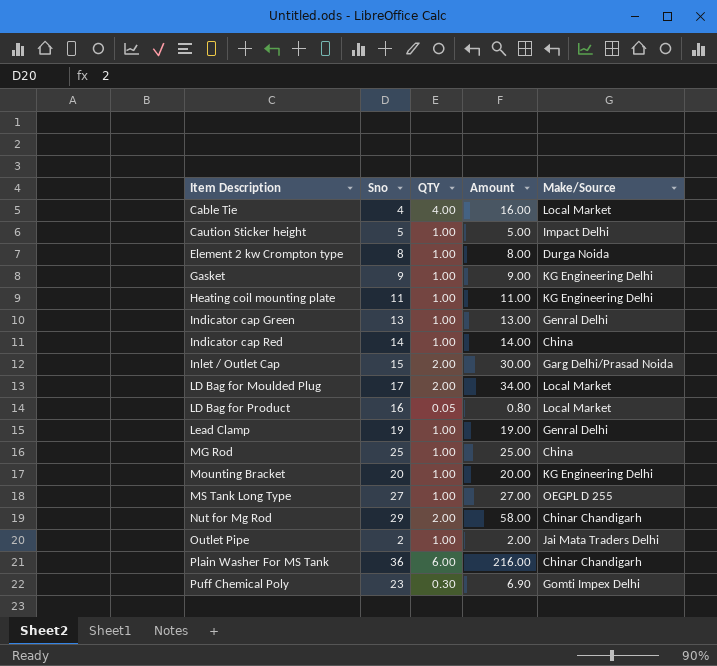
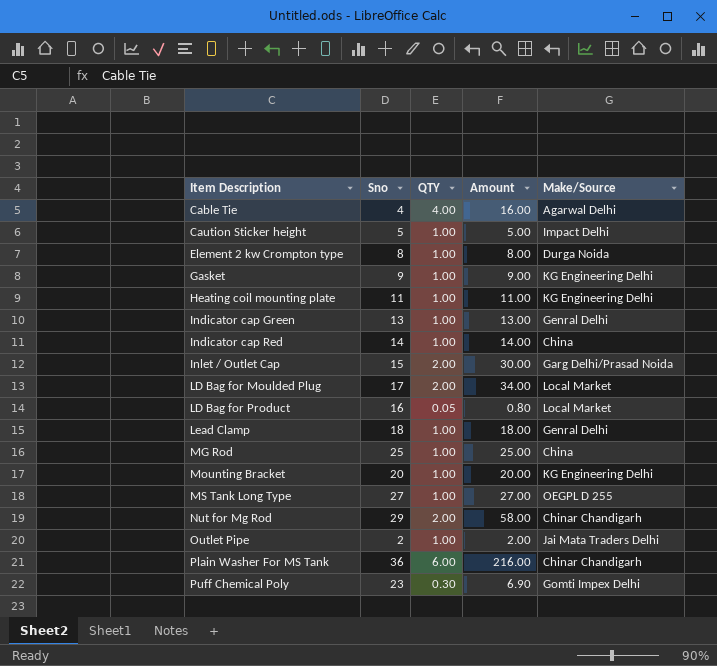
Cable Tie | Make/Source: Local Market -> Agarwal Delhi
Lead Clamp | Sno: 19 -> 18
Lead Clamp | Amount: 19.00 -> 18.00

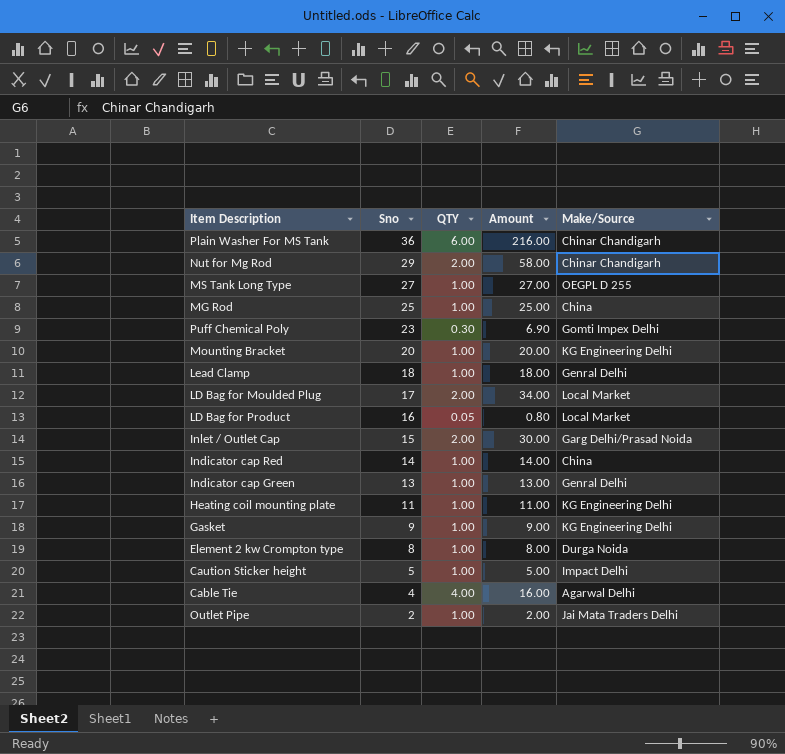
row order: Item Description ascending -> Sno descending

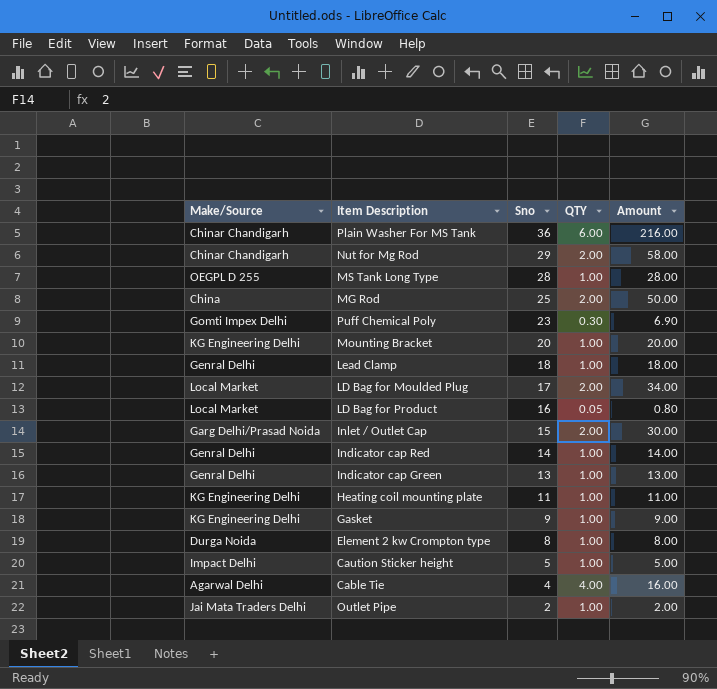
column Make/Source | position: 5 -> 1
MS Tank Long Type | Sno: 27 -> 28
MS Tank Long Type | Amount: 27.00 -> 28.00
MG Rod | QTY: 1.00 -> 2.00
MG Rod | Amount: 25.00 -> 50.00
Indicator cap Red | Make/Source: China -> Genral Delhi

